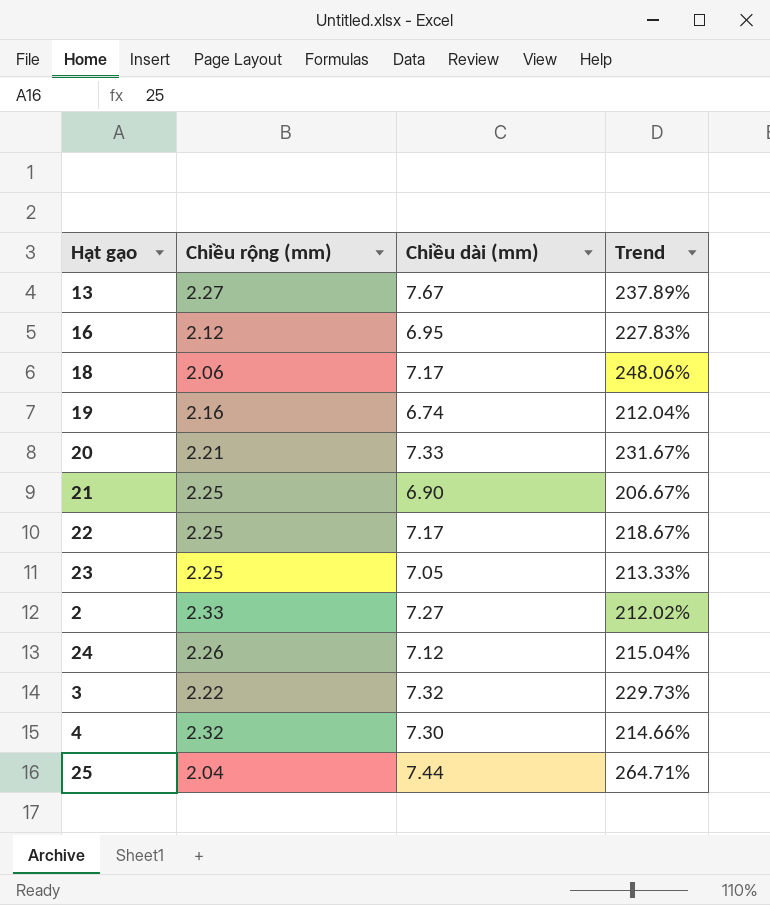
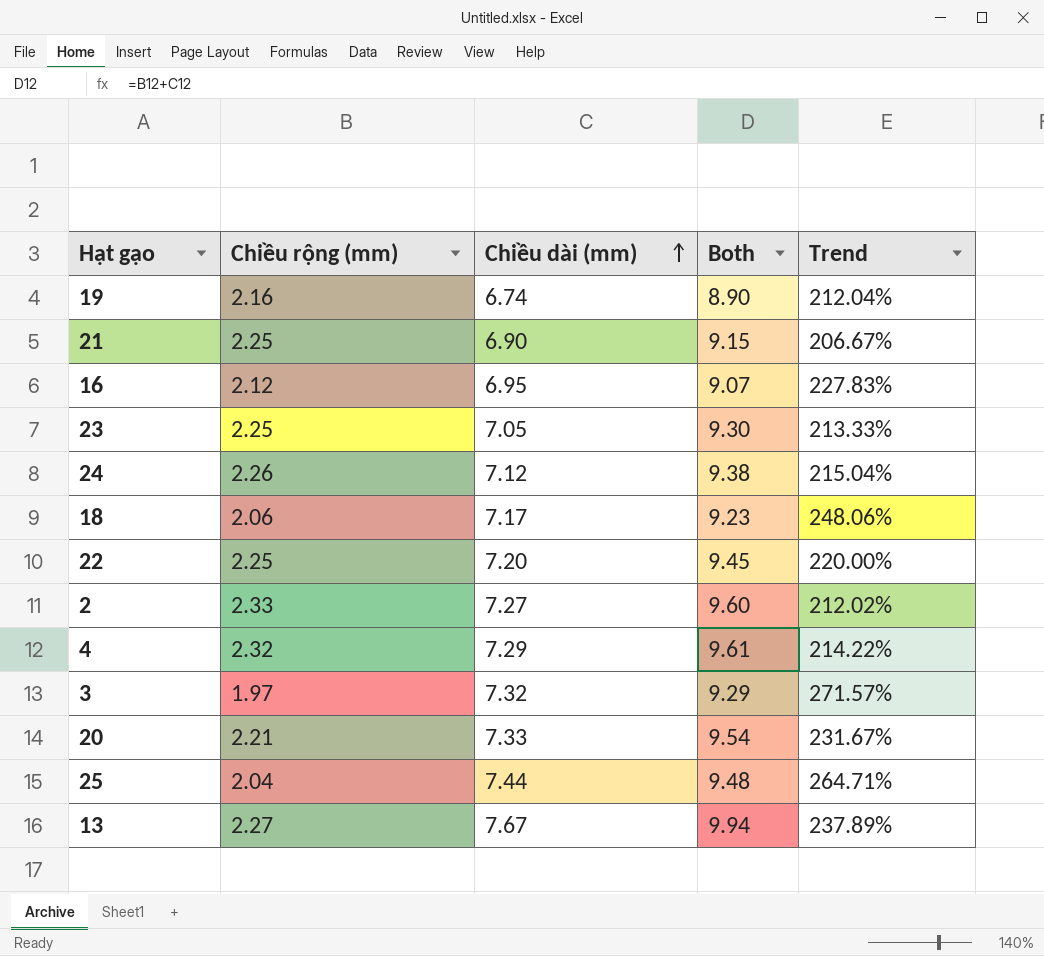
row order: none -> Chiều dài (mm) ascending
column Both | formula: none -> [Chiều rộng (mm)] + [Chiều dài (mm)]
22 | Chiều dài (mm): 7.17 -> 7.20
22 | Trend: 218.67% -> 220.00%
4 | Chiều dài (mm): 7.30 -> 7.29
4 | Trend: 214.66% -> 214.22%
3 | Chiều rộng (mm): 2.22 -> 1.97
3 | Trend: 229.73% -> 271.57%

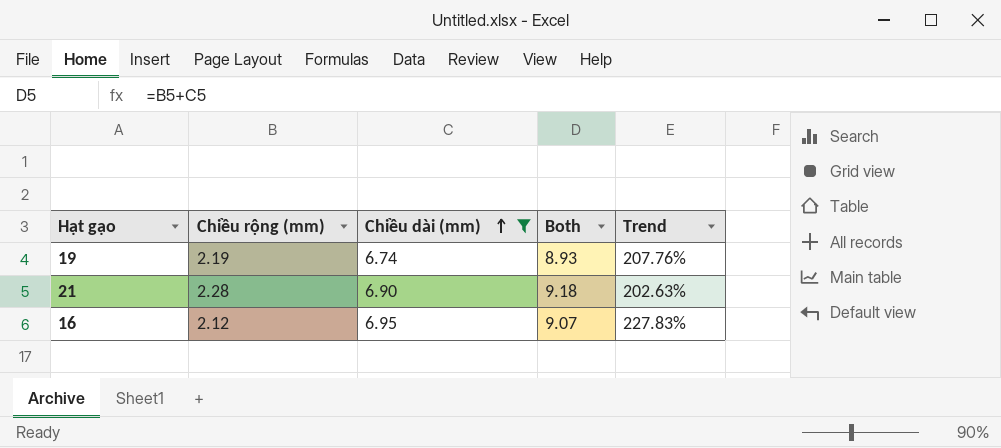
filter: none -> Chiều dài (mm) <= 6.95
19 | Chiều rộng (mm): 2.16 -> 2.19
19 | Both: 8.90 -> 8.93
19 | Trend: 212.04% -> 207.76%
21 | Chiều rộng (mm): 2.25 -> 2.28
21 | Both: 9.15 -> 9.18
21 | Trend: 206.67% -> 202.63%

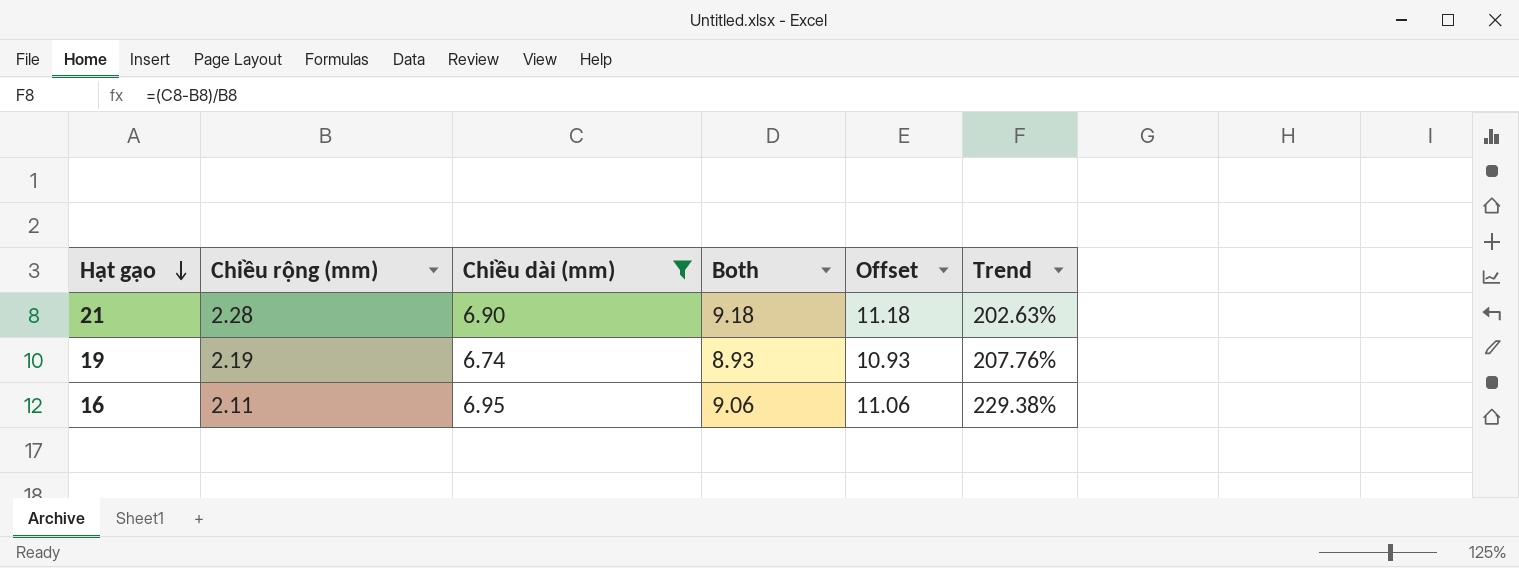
row order: Chiều dài (mm) ascending -> Hạt gạo descending
column Offset | formula: none -> [Both] + 2
16 | Chiều rộng (mm): 2.12 -> 2.11
16 | Both: 9.07 -> 9.06
16 | Trend: 227.83% -> 229.38%

